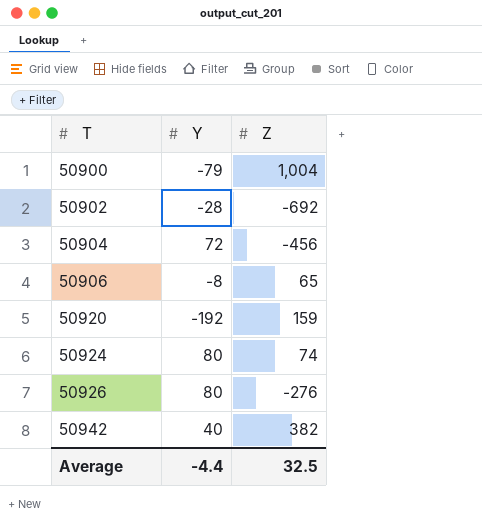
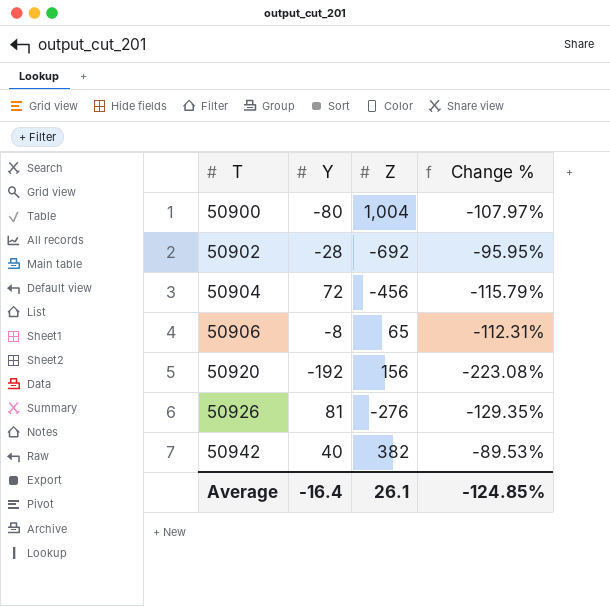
column Change % | formula: none -> ([Y] - [Z]) / [Z]
row 50924: 80 | 74 -> none
50900 | Y: -79 -> -80
50920 | Z: 159 -> 156
50926 | Y: 80 -> 81
Average | Y: -4.4 -> -16.4
Average | Z: 32.5 -> 26.1

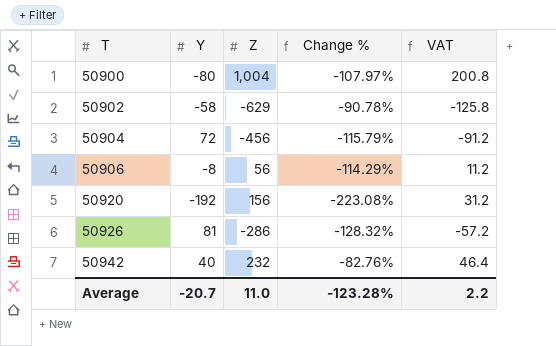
column VAT | formula: none -> [Z] * 0.2
50902 | Y: -28 -> -58
50902 | Z: -692 -> -629
50902 | Change %: -95.95% -> -90.78%
50906 | Z: 65 -> 56
50906 | Change %: -112.31% -> -114.29%
50926 | Z: -276 -> -286
50926 | Change %: -129.35% -> -128.32%
50942 | Z: 382 -> 232
50942 | Change %: -89.53% -> -82.76%
Average | Y: -16.4 -> -20.7
Average | Z: 26.1 -> 11.0
Average | Change %: -124.85% -> -123.28%

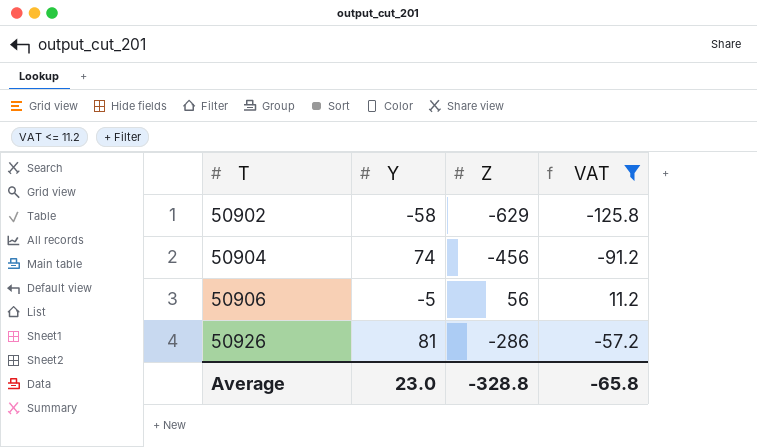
filter: none -> VAT <= 11.2
column Change % | formula: ([Y] - [Z]) / [Z] -> none
50904 | Y: 72 -> 74
50906 | Y: -8 -> -5
Average | Y: -20.7 -> 23.0
Average | Z: 11.0 -> -328.8
Average | VAT: 2.2 -> -65.8

